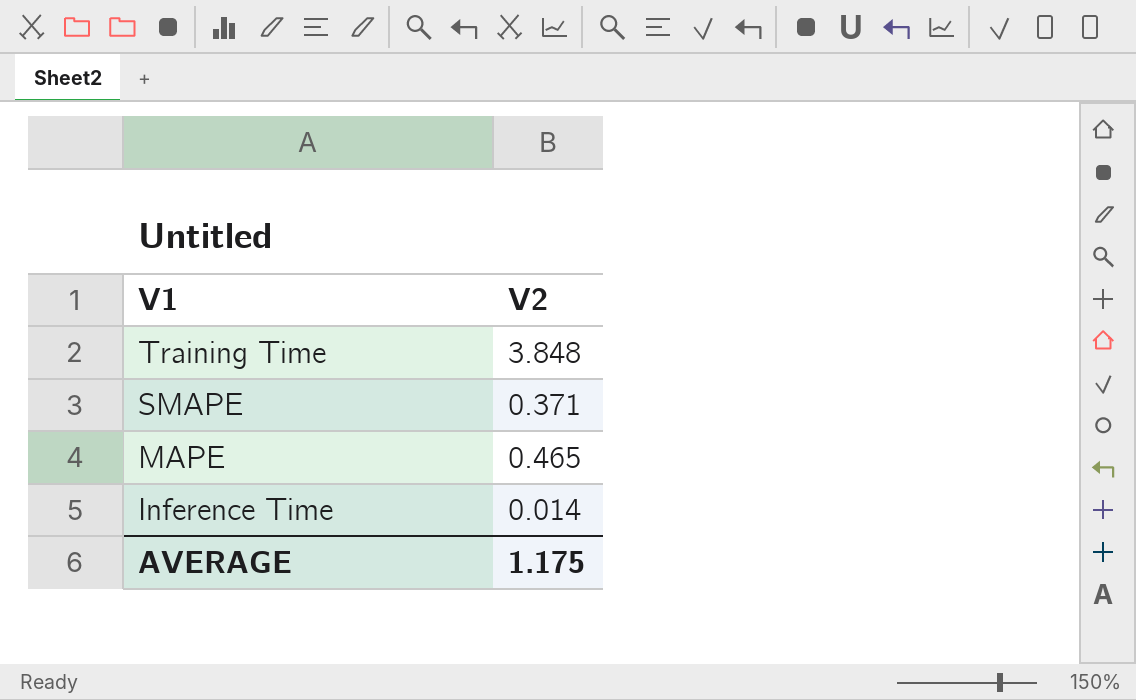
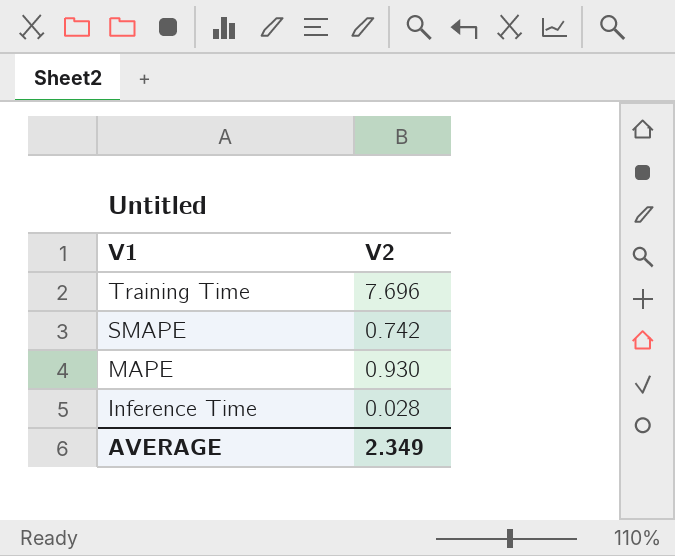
Training Time | V2: 3.848 -> 7.696
SMAPE | V2: 0.371 -> 0.742
MAPE | V2: 0.465 -> 0.930
Inference Time | V2: 0.014 -> 0.028
AVERAGE | V2: 1.175 -> 2.349

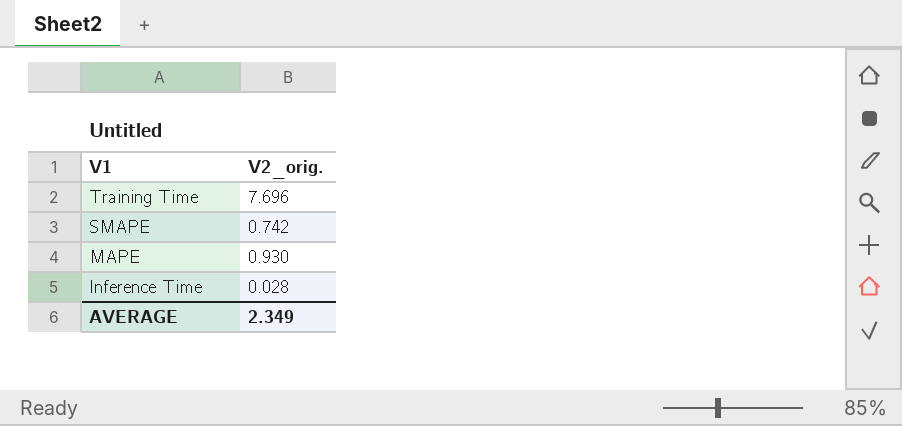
column name: V2 -> V2_orig.

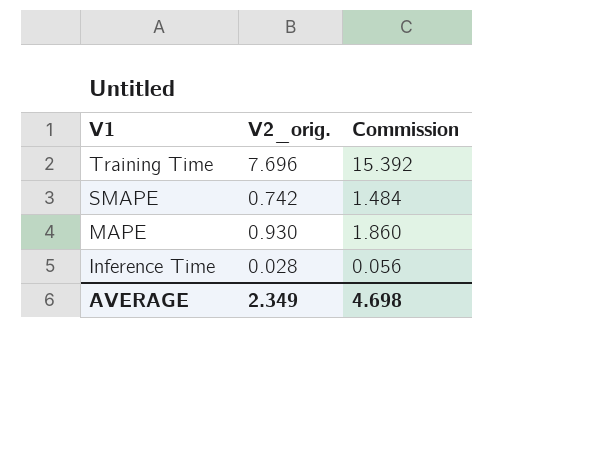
column Commission | formula: none -> [V2_orig.] * 2

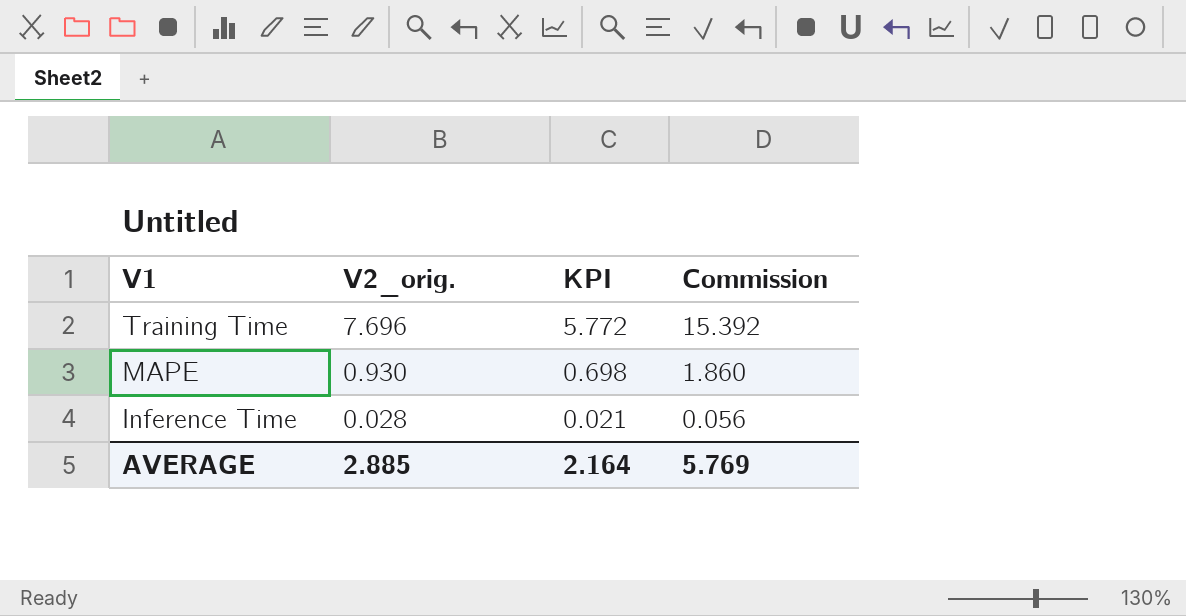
column KPI | formula: none -> [V2_orig.] * 0.75
row SMAPE: 0.742 | 1.484 -> none
AVERAGE | V2_orig.: 2.349 -> 2.885
AVERAGE | Commission: 4.698 -> 5.769

